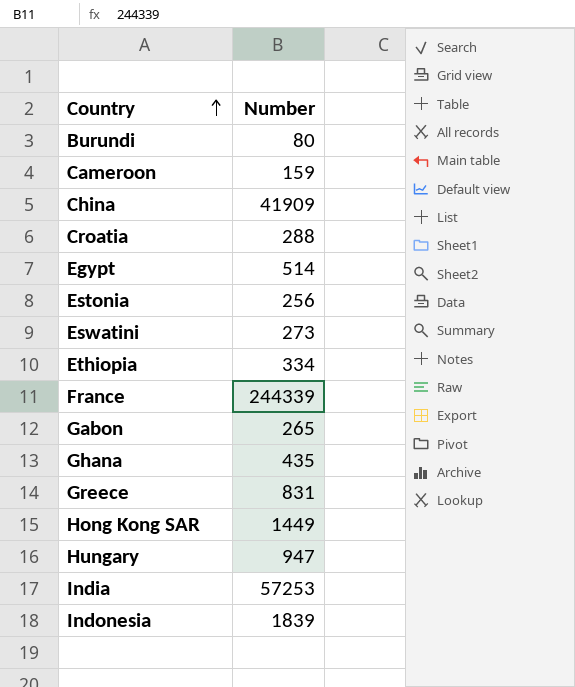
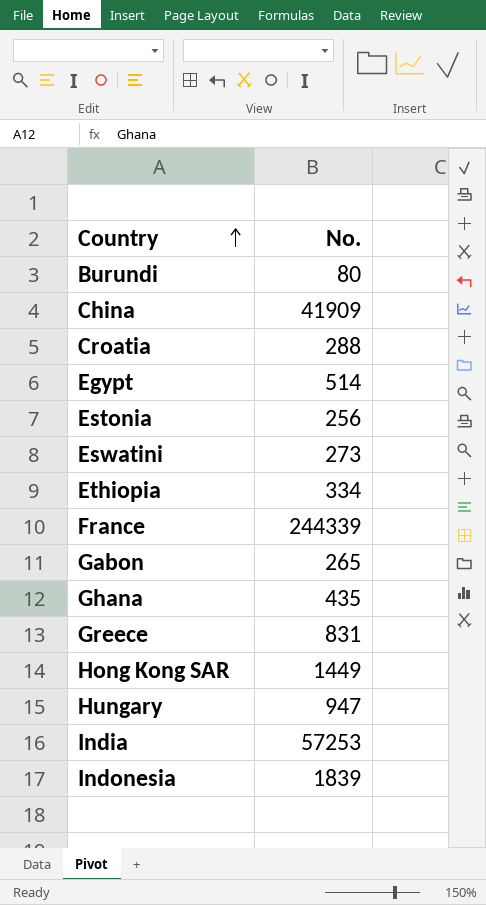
column name: Number -> No.
row Cameroon: 159 -> none

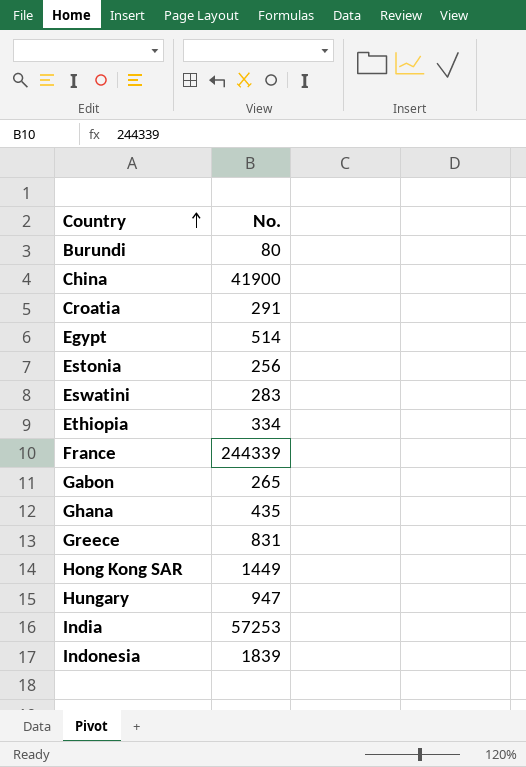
China | No.: 41909 -> 41900
Croatia | No.: 288 -> 291
Eswatini | No.: 273 -> 283

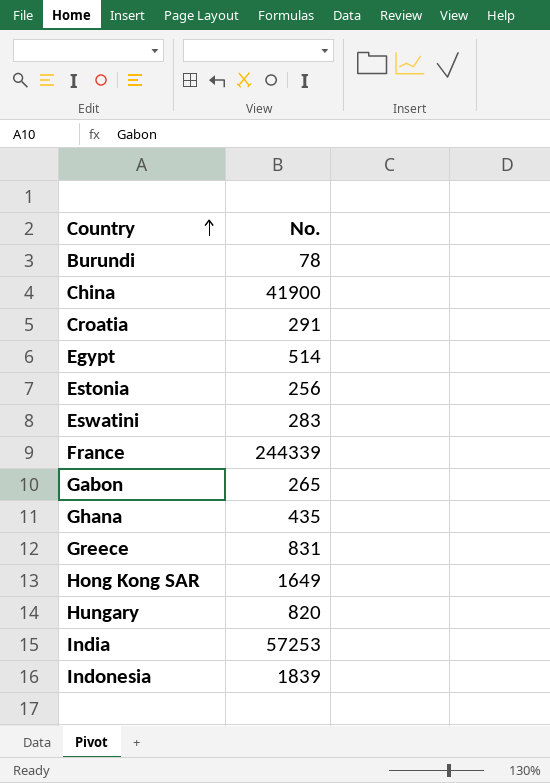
row Ethiopia: 334 -> none
Burundi | No.: 80 -> 78
Hong Kong SAR | No.: 1449 -> 1649
Hungary | No.: 947 -> 820

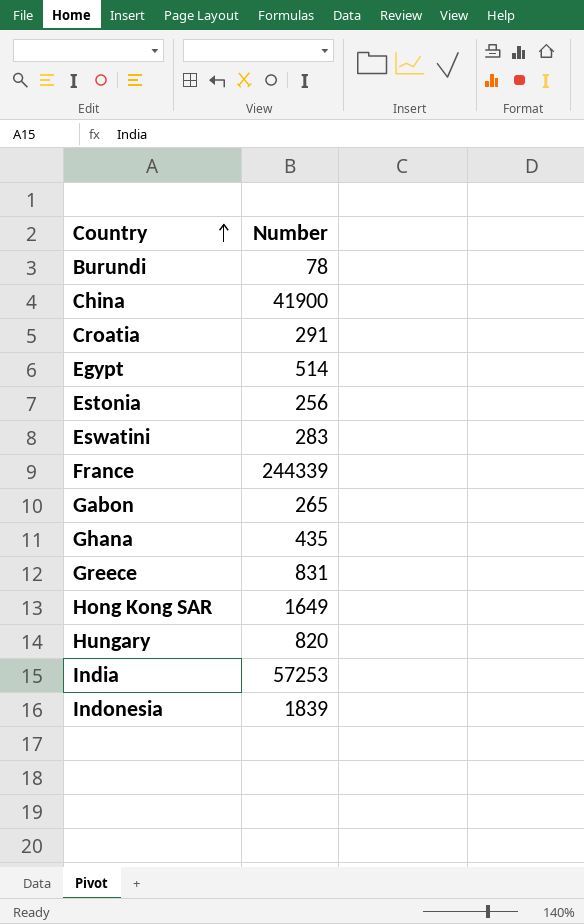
column name: No. -> Number

